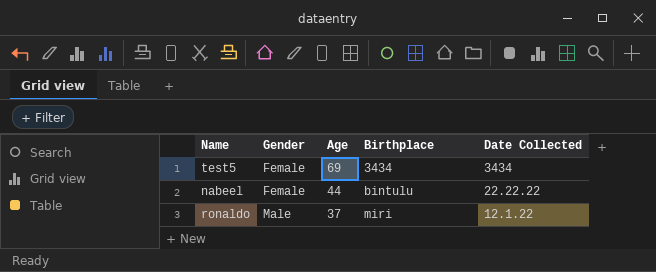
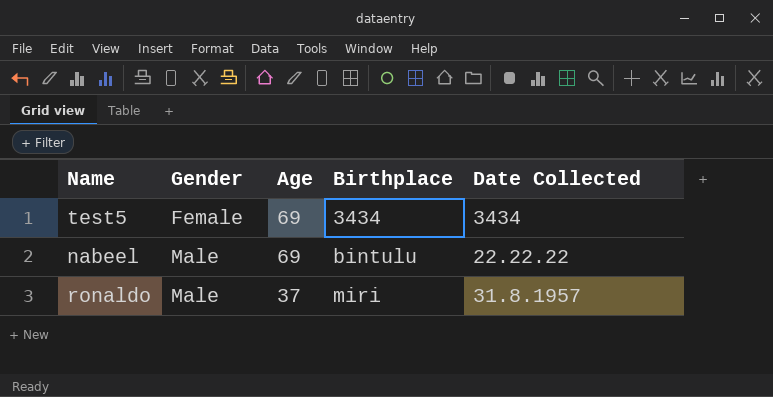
nabeel | Gender: Female -> Male
nabeel | Age: 44 -> 69
ronaldo | Date Collected: 12.1.22 -> 31.8.1957

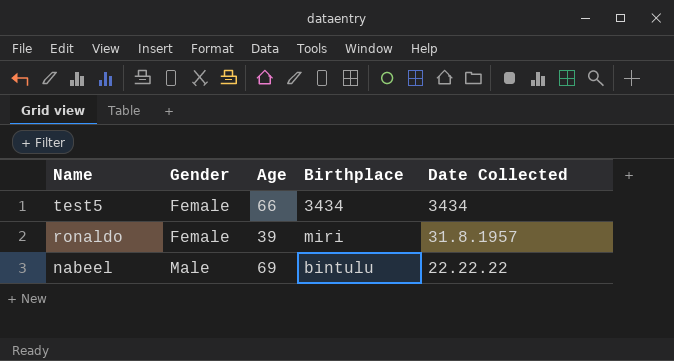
row order: Gender ascending -> Name descending
test5 | Age: 69 -> 66
ronaldo | Gender: Male -> Female
ronaldo | Age: 37 -> 39

